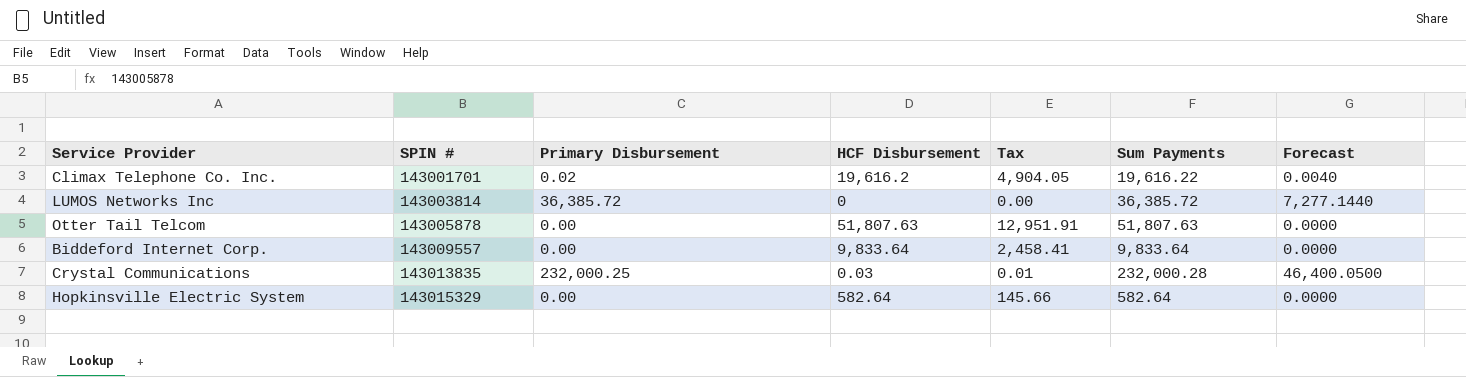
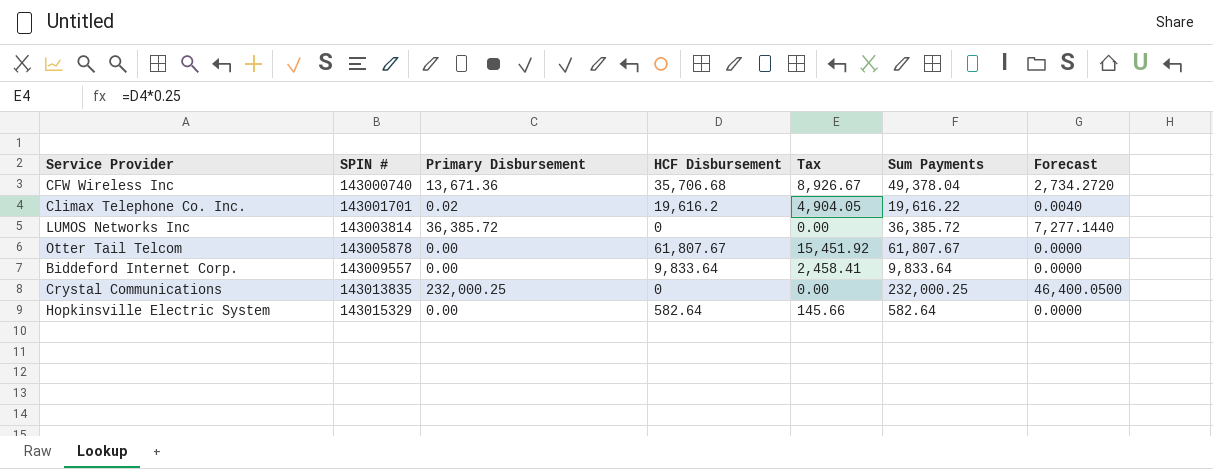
row CFW Wireless Inc: none -> 143000740 | 13,671.36 | 35,706.68 | 8,926.67 | 49,378.04 | 2,734.2720
Otter Tail Telcom | HCF Disbursement: 51,807.63 -> 61,807.67
Otter Tail Telcom | Tax: 12,951.91 -> 15,451.92
Otter Tail Telcom | Sum Payments: 51,807.63 -> 61,807.67
Crystal Communications | HCF Disbursement: 0.03 -> 0
Crystal Communications | Tax: 0.01 -> 0.00
Crystal Communications | Sum Payments: 232,000.28 -> 232,000.25

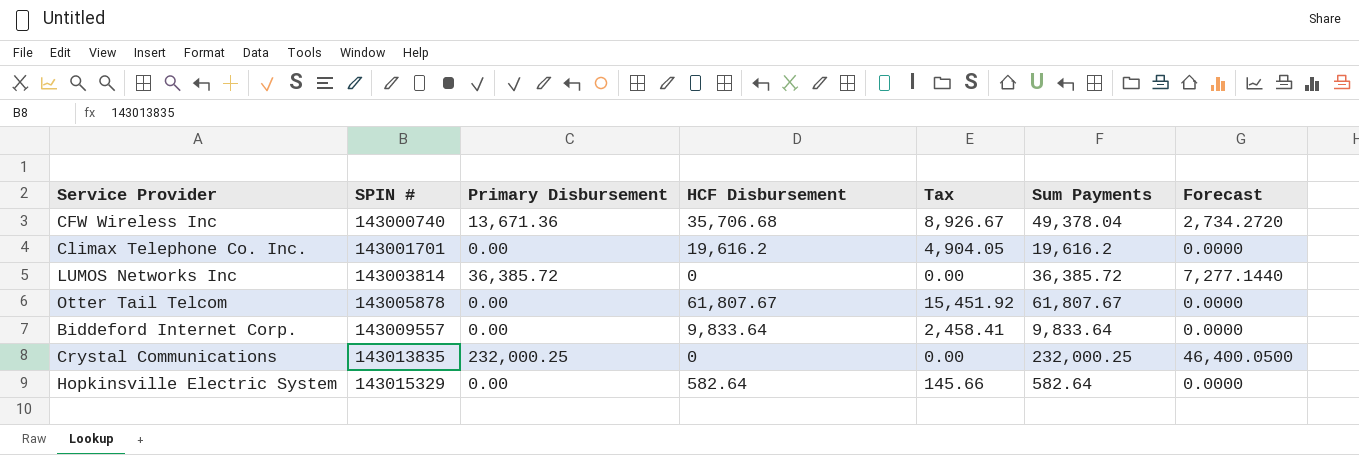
Climax Telephone Co. Inc. | Primary Disbursement: 0.02 -> 0.00
Climax Telephone Co. Inc. | Sum Payments: 19,616.22 -> 19,616.2
Climax Telephone Co. Inc. | Forecast: 0.0040 -> 0.0000

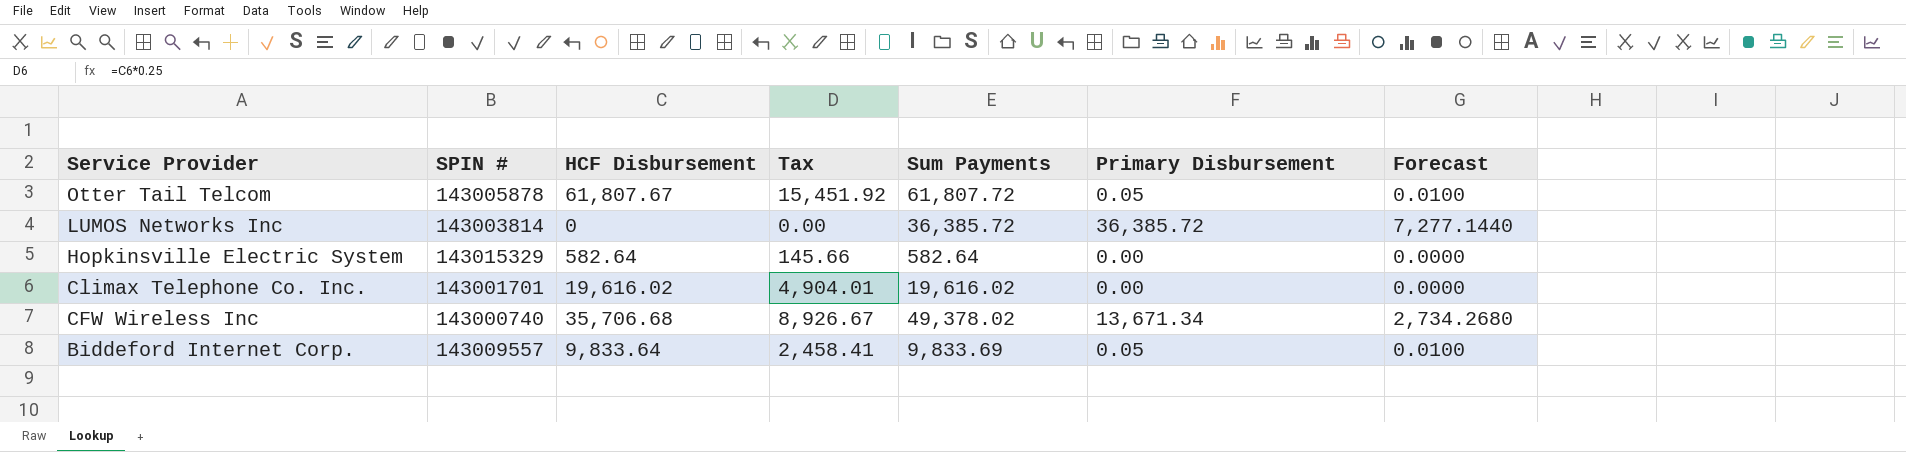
row order: SPIN # ascending -> Service Provider descending
column Primary Disbursement | position: 3 -> 6
row Crystal Communications: 143013835 | 232,000.25 | 0 | 0.00 | 232,000.25 | 46,400.0500 -> none
Otter Tail Telcom | Sum Payments: 61,807.67 -> 61,807.72
Otter Tail Telcom | Primary Disbursement: 0.00 -> 0.05
Otter Tail Telcom | Forecast: 0.0000 -> 0.0100
Climax Telephone Co. Inc. | HCF Disbursement: 19,616.2 -> 19,616.02
Climax Telephone Co. Inc. | Tax: 4,904.05 -> 4,904.01
Climax Telephone Co. Inc. | Sum Payments: 19,616.2 -> 19,616.02
CFW Wireless Inc | Sum Payments: 49,378.04 -> 49,378.02
CFW Wireless Inc | Primary Disbursement: 13,671.36 -> 13,671.34
CFW Wireless Inc | Forecast: 2,734.2720 -> 2,734.2680
Biddeford Internet Corp. | Sum Payments: 9,833.64 -> 9,833.69
Biddeford Internet Corp. | Primary Disbursement: 0.00 -> 0.05
Biddeford Internet Corp. | Forecast: 0.0000 -> 0.0100

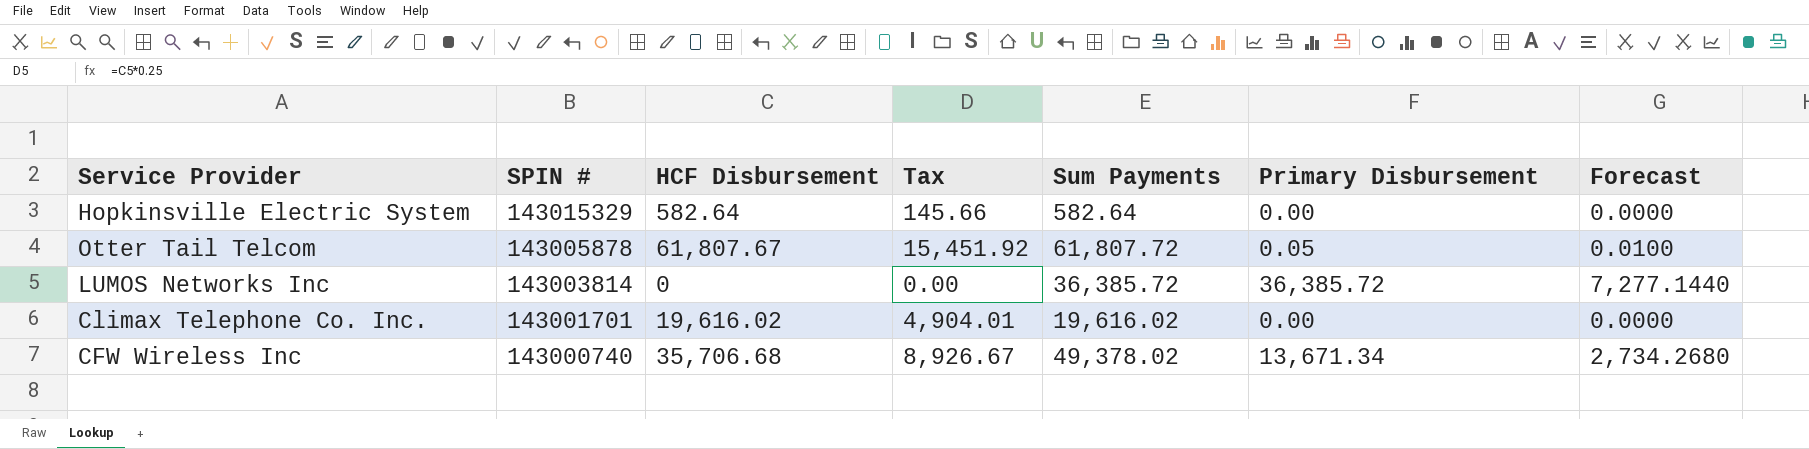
row order: Service Provider descending -> SPIN # descending
row Biddeford Internet Corp.: 143009557 | 9,833.64 | 2,458.41 | 9,833.69 | 0.05 | 0.0100 -> none

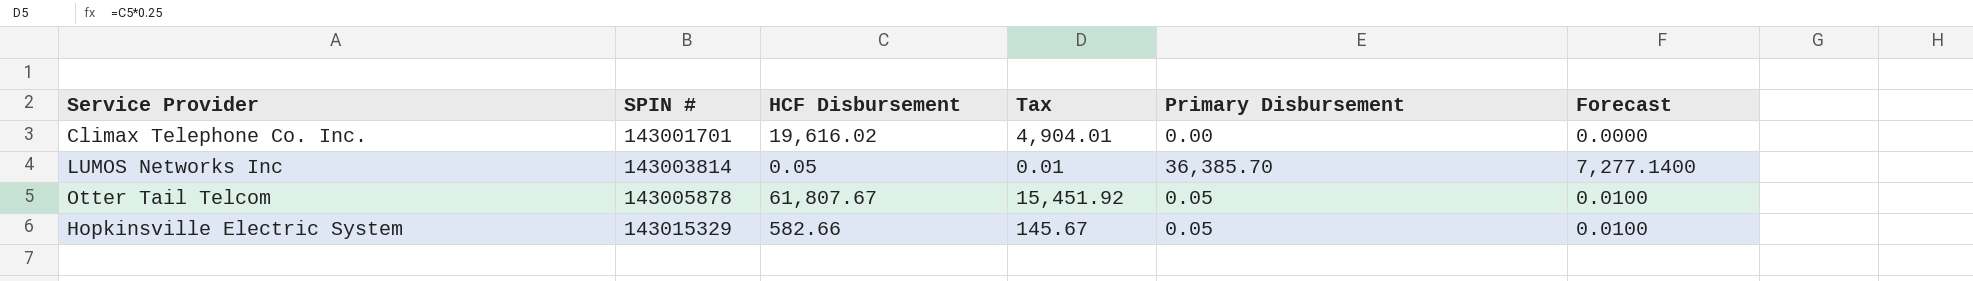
row order: SPIN # descending -> SPIN # ascending
column Sum Payments | formula: [HCF Disbursement] + [Primary Disbursement] -> none
row CFW Wireless Inc: 143000740 | 35,706.68 | 8,926.67 | 49,378.02 | 13,671.34 | 2,734.2680 -> none
LUMOS Networks Inc | HCF Disbursement: 0 -> 0.05
LUMOS Networks Inc | Tax: 0.00 -> 0.01
LUMOS Networks Inc | Primary Disbursement: 36,385.72 -> 36,385.70
LUMOS Networks Inc | Forecast: 7,277.1440 -> 7,277.1400
Hopkinsville Electric System | HCF Disbursement: 582.64 -> 582.66
Hopkinsville Electric System | Tax: 145.66 -> 145.67
Hopkinsville Electric System | Primary Disbursement: 0.00 -> 0.05
Hopkinsville Electric System | Forecast: 0.0000 -> 0.0100

